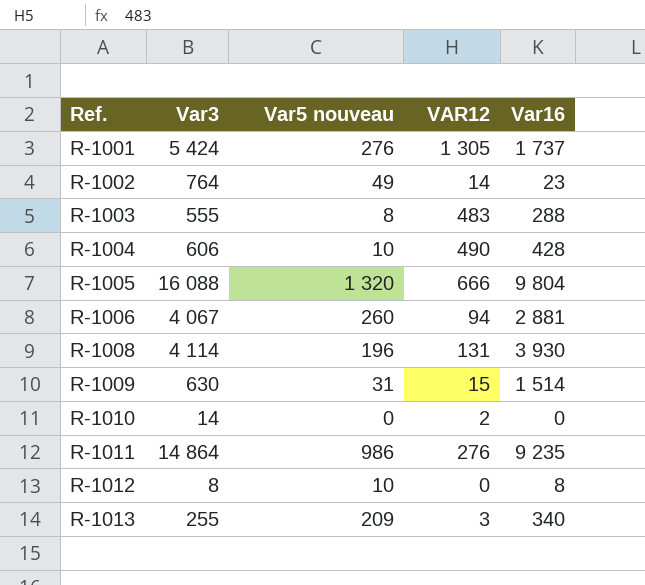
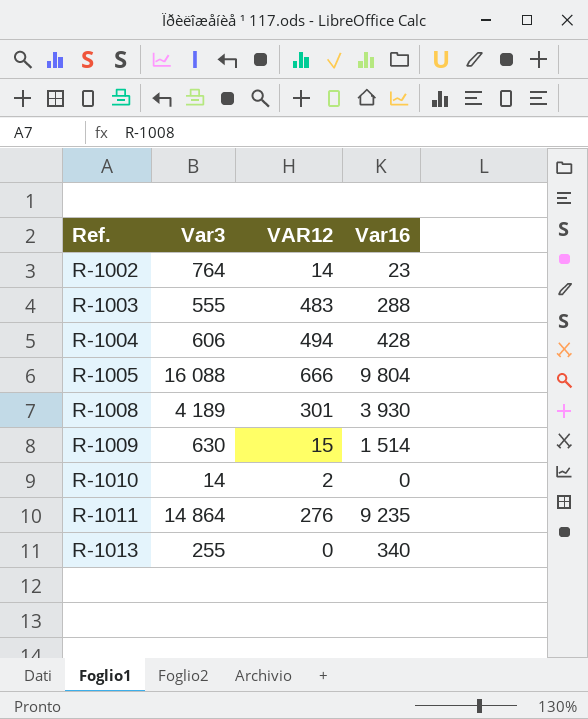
column Var5 nouveau | position: 3 -> none
row R-1001: 5 424 | 276 | 1 305 | 1 737 -> none
row R-1006: 4 067 | 260 | 94 | 2 881 -> none
row R-1012: 8 | 10 | 0 | 8 -> none
R-1004 | VAR12: 490 -> 494
R-1008 | Var3: 4 114 -> 4 189
R-1008 | VAR12: 131 -> 301
R-1013 | VAR12: 3 -> 0

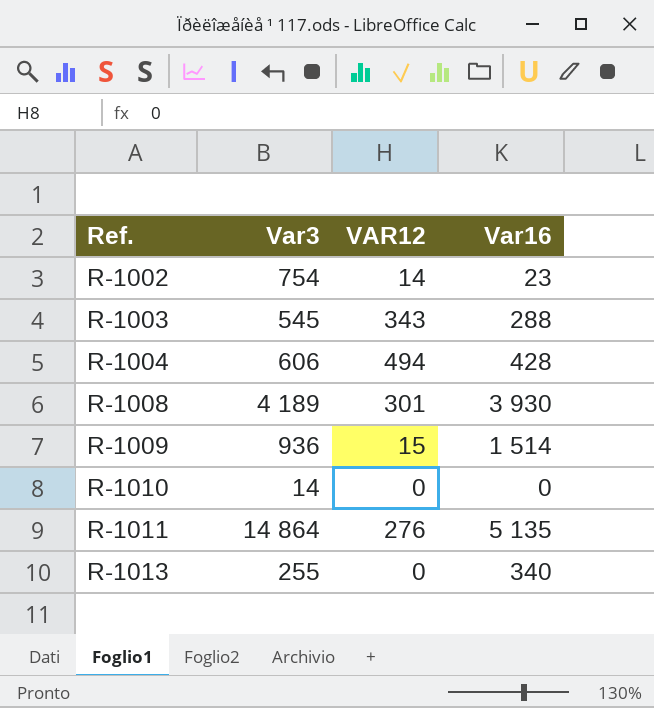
row R-1005: 16 088 | 666 | 9 804 -> none
R-1002 | Var3: 764 -> 754
R-1003 | Var3: 555 -> 545
R-1003 | VAR12: 483 -> 343
R-1009 | Var3: 630 -> 936
R-1010 | VAR12: 2 -> 0
R-1011 | Var16: 9 235 -> 5 135

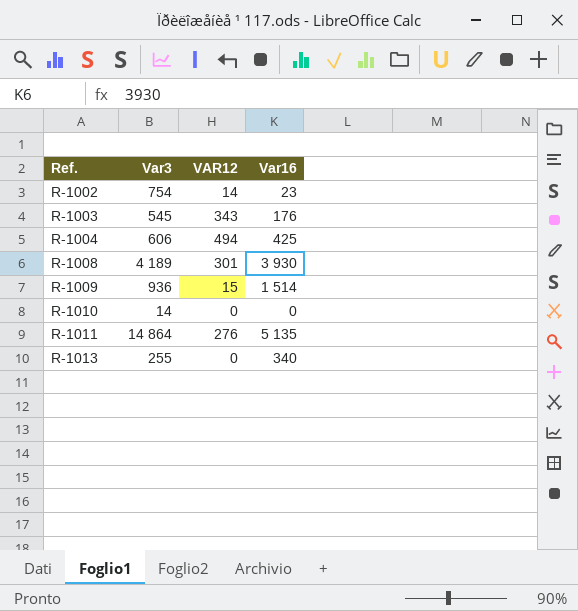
R-1003 | Var16: 288 -> 176
R-1004 | Var16: 428 -> 425

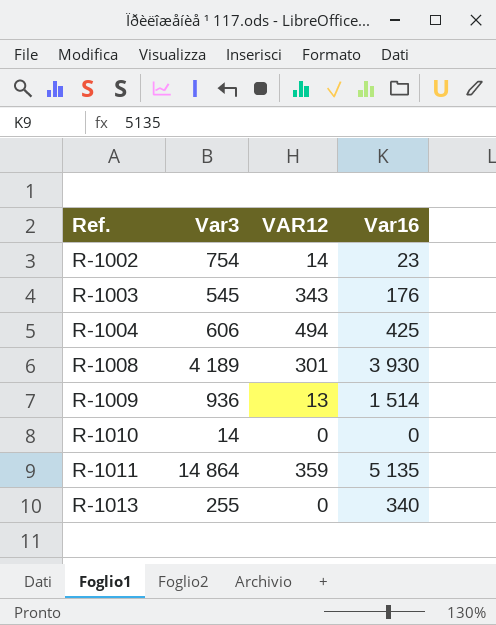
R-1009 | VAR12: 15 -> 13
R-1011 | VAR12: 276 -> 359

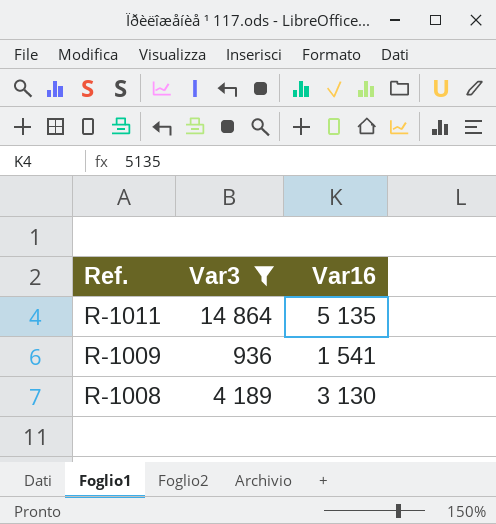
filter: none -> Var3 >= 936
row order: Ref. ascending -> Ref. descending
column VAR12 | position: 3 -> none
R-1009 | Var16: 1 514 -> 1 541
R-1008 | Var16: 3 930 -> 3 130

